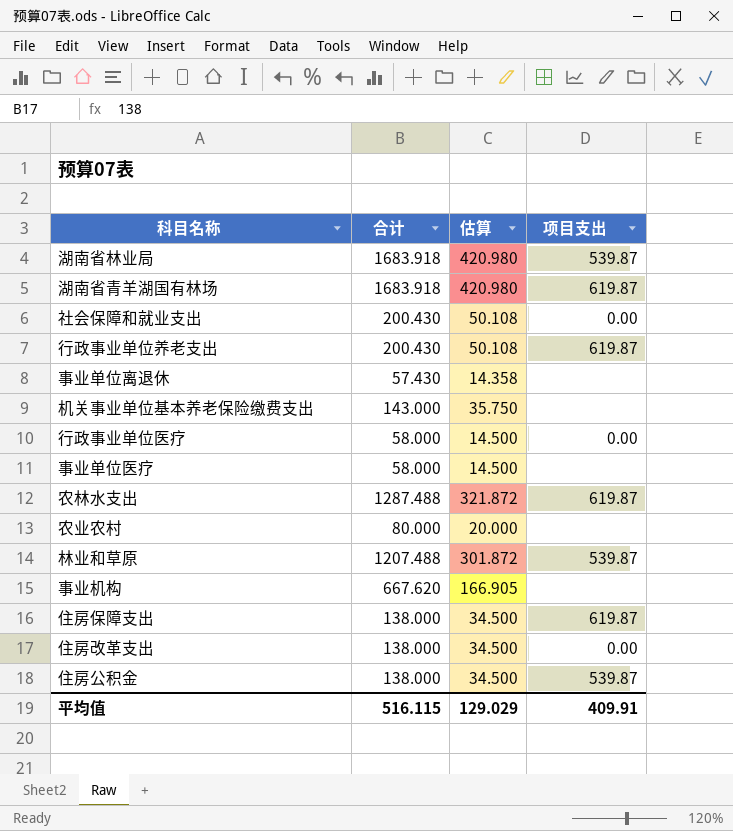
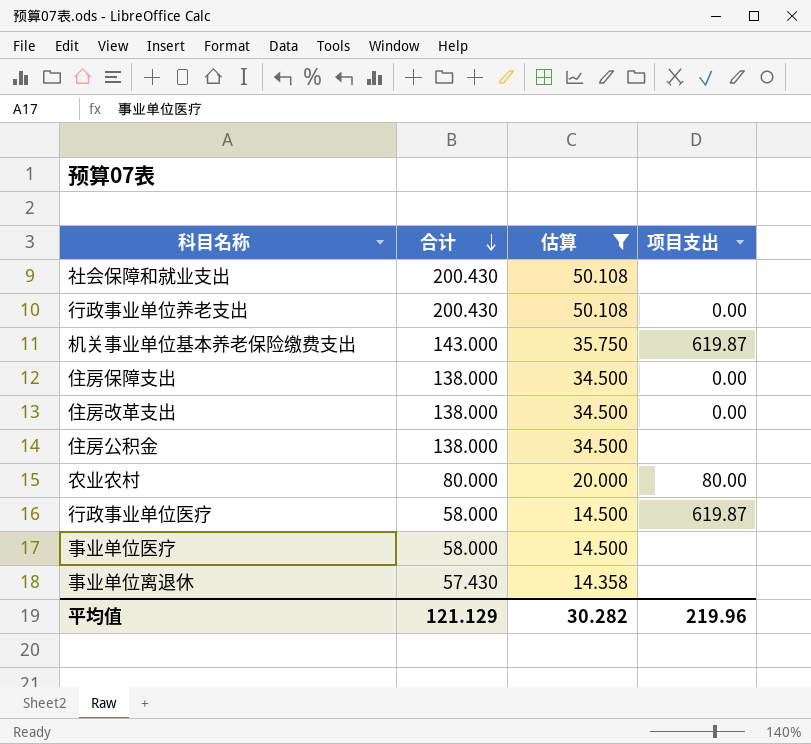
filter: none -> 估算 <= 50.108
row order: none -> 合计 descending
社会保障和就业支出 | 项目支出: 0.00 -> none
行政事业单位养老支出 | 项目支出: 619.87 -> 0.00
机关事业单位基本养老保险缴费支出 | 项目支出: none -> 619.87
住房保障支出 | 项目支出: 619.87 -> 0.00
住房公积金 | 项目支出: 539.87 -> none
农业农村 | 项目支出: none -> 80.00
行政事业单位医疗 | 项目支出: 0.00 -> 619.87
平均值 | 合计: 516.115 -> 121.129
平均值 | 估算: 129.029 -> 30.282
平均值 | 项目支出: 409.91 -> 219.96

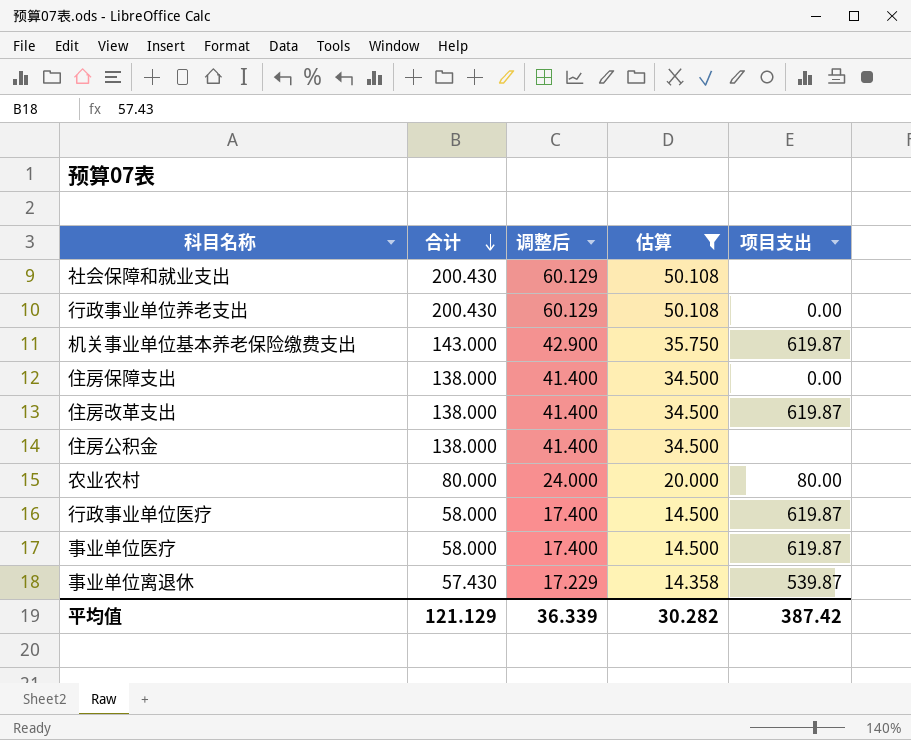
column 调整后 | formula: none -> [合计] * 0.3
住房改革支出 | 项目支出: 0.00 -> 619.87
事业单位医疗 | 项目支出: none -> 619.87
事业单位离退休 | 项目支出: none -> 539.87
平均值 | 项目支出: 219.96 -> 387.42

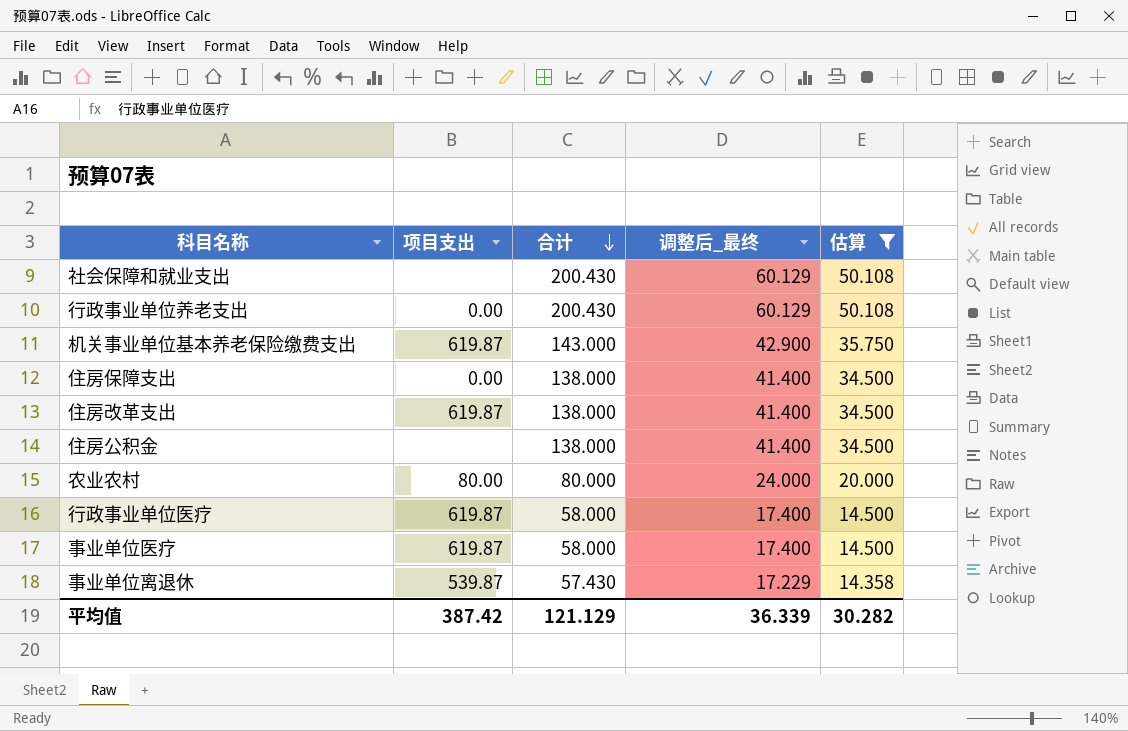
column 项目支出 | position: 5 -> 2
column name: 调整后 -> 调整后_最终

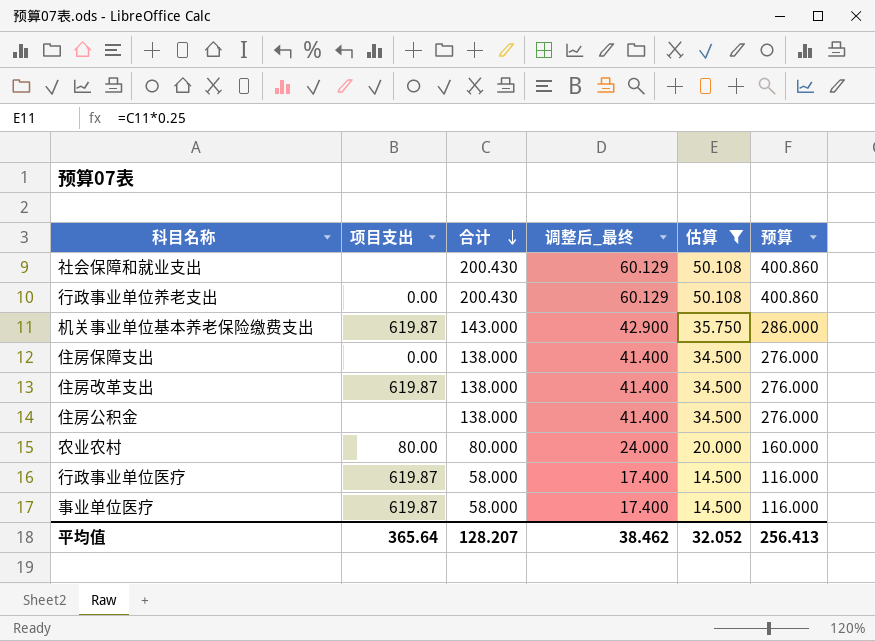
column 预算 | formula: none -> [合计] * 2
row 事业单位离退休: 539.87 | 57.430 | 17.229 | 14.358 -> none
平均值 | 项目支出: 387.42 -> 365.64
平均值 | 合计: 121.129 -> 128.207
平均值 | 调整后_最终: 36.339 -> 38.462
平均值 | 估算: 30.282 -> 32.052

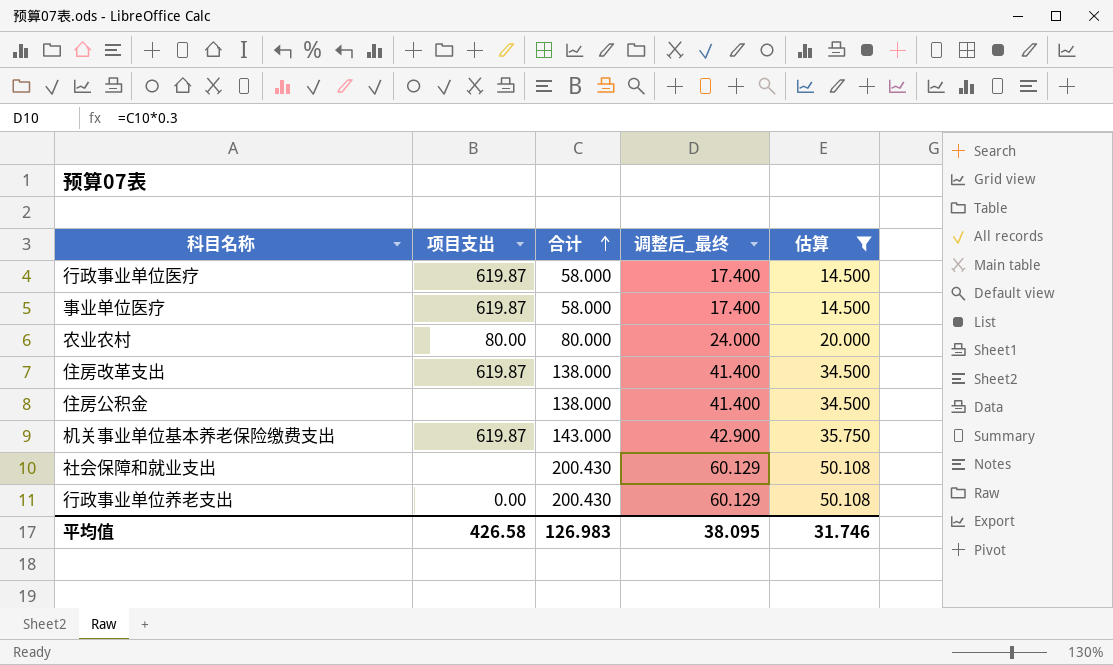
row order: 合计 descending -> 合计 ascending
column 预算 | formula: [合计] * 2 -> none
row 住房保障支出: 0.00 | 138.000 | 41.400 | 34.500 | 276.000 -> none
平均值 | 项目支出: 365.64 -> 426.58
平均值 | 合计: 128.207 -> 126.983
平均值 | 调整后_最终: 38.462 -> 38.095
平均值 | 估算: 32.052 -> 31.746

